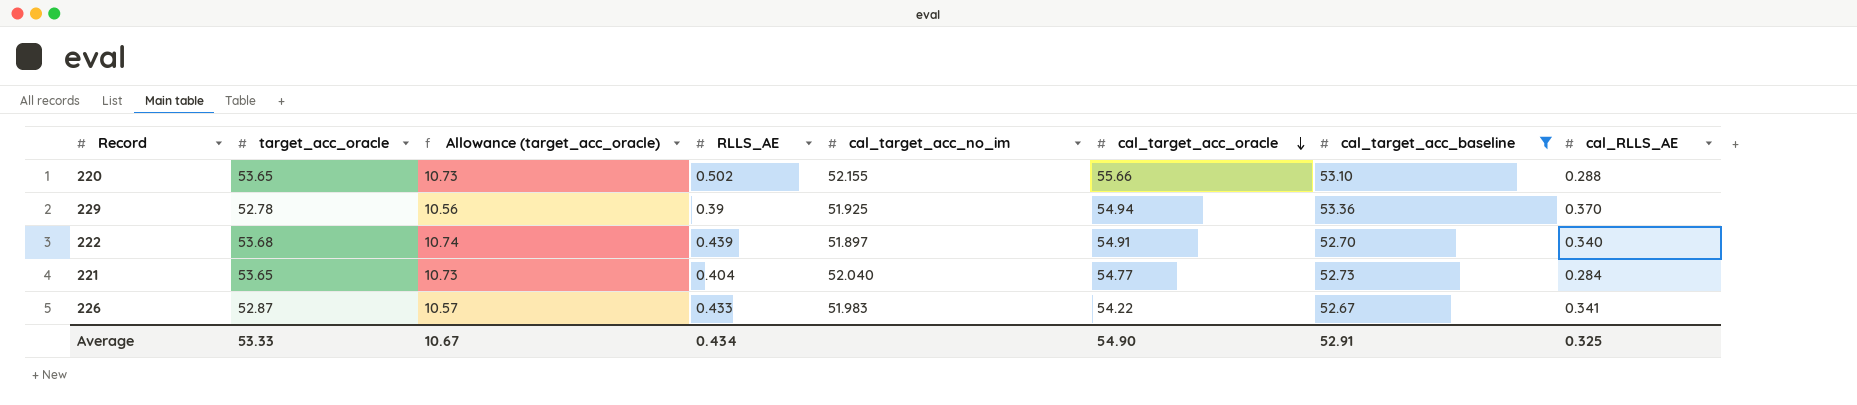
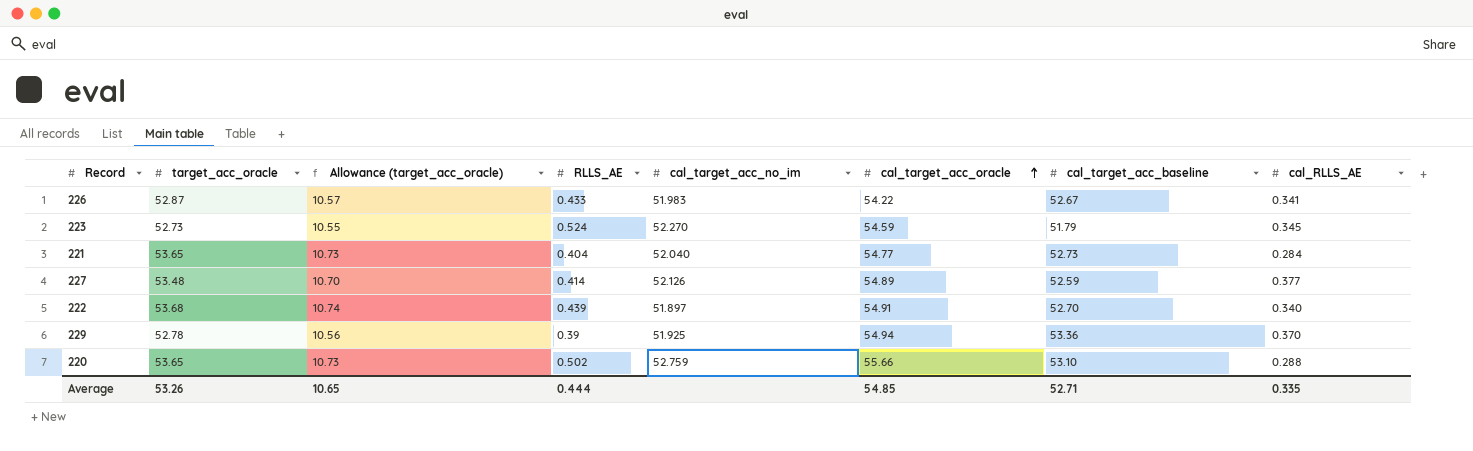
filter: cal_target_acc_baseline >= 52.67 -> none
row order: cal_target_acc_oracle descending -> cal_target_acc_oracle ascending
220 | cal_target_acc_no_im: 52.155 -> 52.759
Average | target_acc_oracle: 53.33 -> 53.26
Average | Allowance (target_acc_oracle): 10.67 -> 10.65
Average | RLLS_AE: 0.434 -> 0.444
Average | cal_target_acc_oracle: 54.90 -> 54.85
Average | cal_target_acc_baseline: 52.91 -> 52.71
Average | cal_RLLS_AE: 0.325 -> 0.335

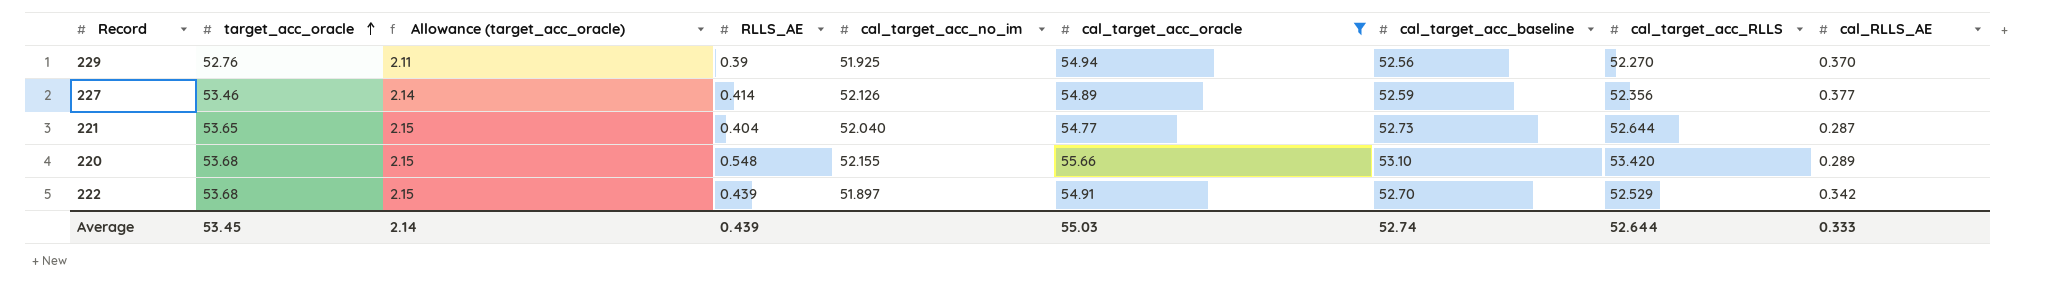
filter: none -> cal_target_acc_oracle >= 54.77
row order: cal_target_acc_oracle ascending -> target_acc_oracle ascending
column Allowance (target_acc_oracle) | formula: [target_acc_oracle] * 0.2 -> [target_acc_oracle] * 0.04
column cal_target_acc_RLLS | position: none -> 8
229 | target_acc_oracle: 52.78 -> 52.76
229 | cal_target_acc_baseline: 53.36 -> 52.56
227 | target_acc_oracle: 53.48 -> 53.46
221 | cal_RLLS_AE: 0.284 -> 0.287
220 | target_acc_oracle: 53.65 -> 53.68
220 | RLLS_AE: 0.502 -> 0.548
220 | cal_target_acc_no_im: 52.759 -> 52.155
220 | cal_RLLS_AE: 0.288 -> 0.289
222 | cal_RLLS_AE: 0.340 -> 0.342
Average | target_acc_oracle: 53.26 -> 53.45
Average | Allowance (target_acc_oracle): 10.65 -> 2.14
Average | RLLS_AE: 0.444 -> 0.439
Average | cal_target_acc_oracle: 54.85 -> 55.03
Average | cal_target_acc_baseline: 52.71 -> 52.74
Average | cal_RLLS_AE: 0.335 -> 0.333

